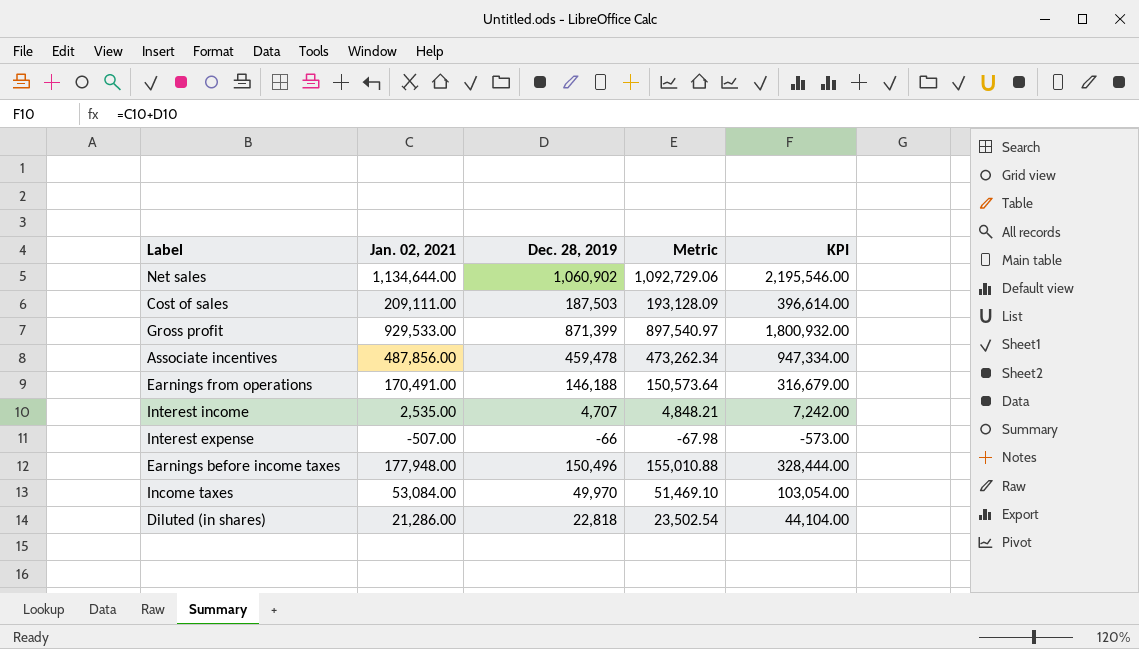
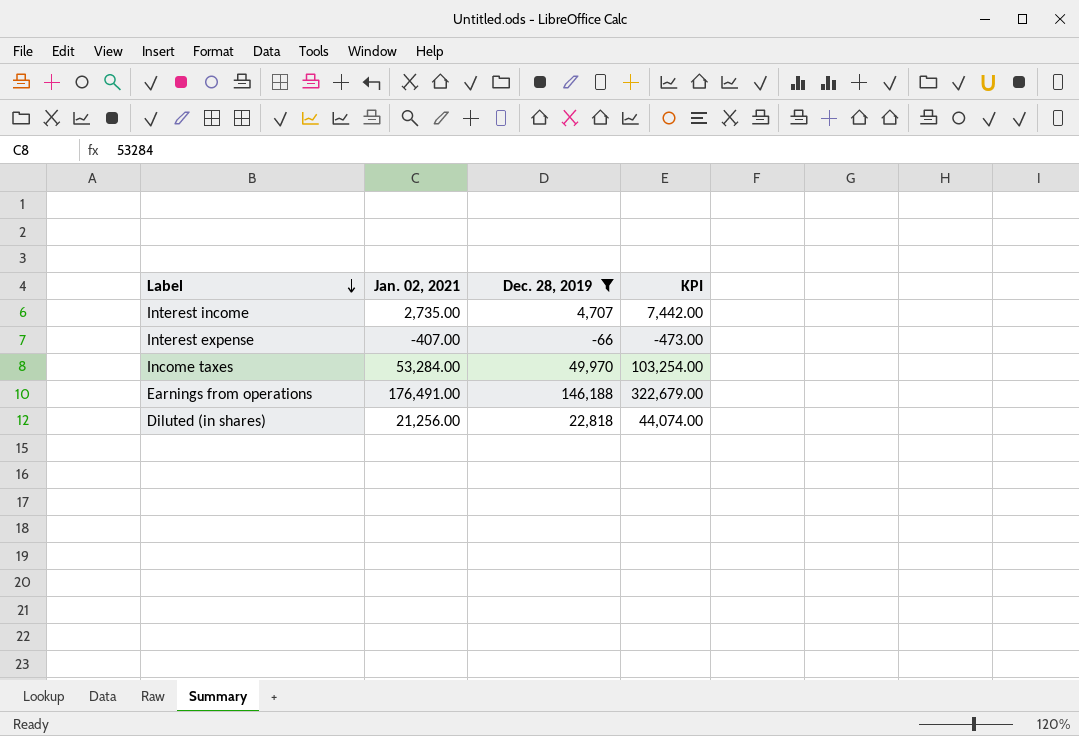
filter: none -> Dec. 28, 2019 <= 146,188
row order: none -> Label descending
column Metric | formula: [Dec. 28, 2019] * 1.03 -> none
Interest income | Jan. 02, 2021: 2,535.00 -> 2,735.00
Interest income | KPI: 7,242.00 -> 7,442.00
Interest expense | Jan. 02, 2021: -507.00 -> -407.00
Interest expense | KPI: -573.00 -> -473.00
Income taxes | Jan. 02, 2021: 53,084.00 -> 53,284.00
Income taxes | KPI: 103,054.00 -> 103,254.00
Earnings from operations | Jan. 02, 2021: 170,491.00 -> 176,491.00
Earnings from operations | KPI: 316,679.00 -> 322,679.00
Diluted (in shares) | Jan. 02, 2021: 21,286.00 -> 21,256.00
Diluted (in shares) | KPI: 44,104.00 -> 44,074.00

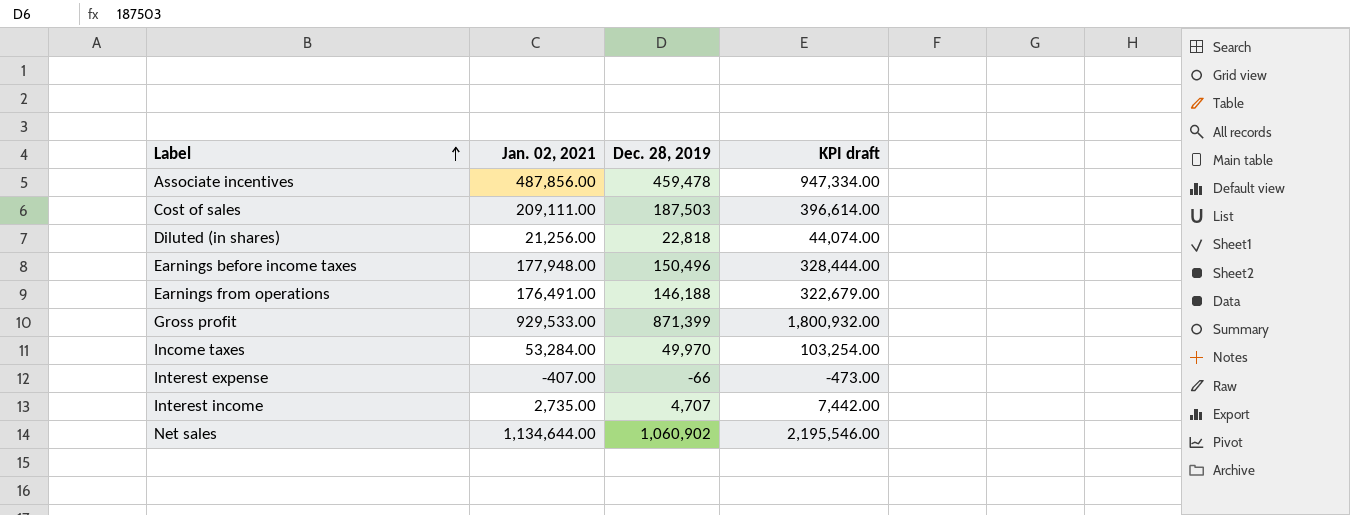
filter: Dec. 28, 2019 <= 146,188 -> none
row order: Label descending -> Label ascending
column name: KPI -> KPI draft

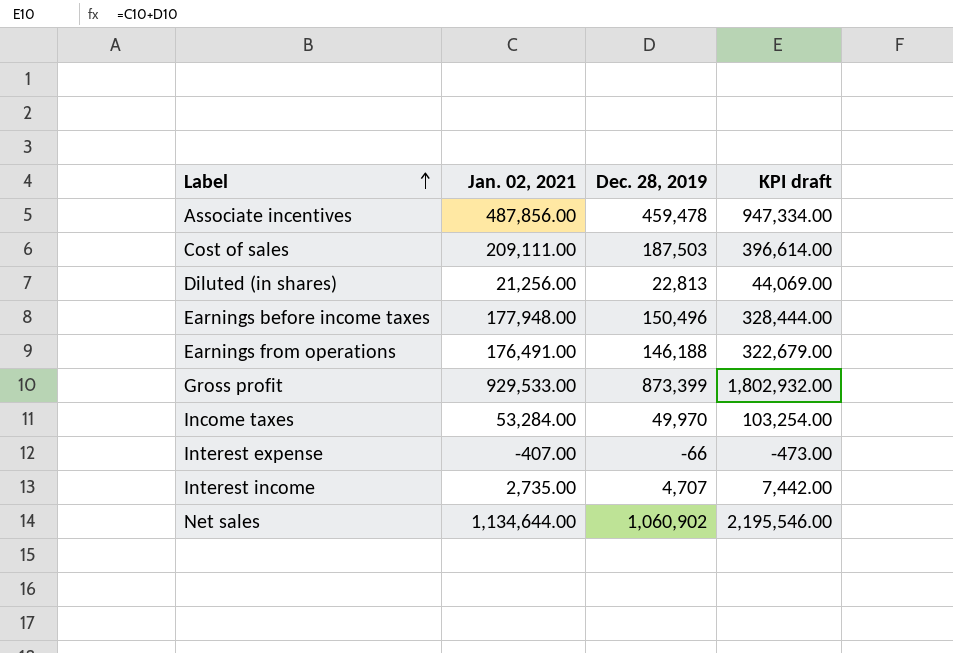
Diluted (in shares) | Dec. 28, 2019: 22,818 -> 22,813
Diluted (in shares) | KPI draft: 44,074.00 -> 44,069.00
Gross profit | Dec. 28, 2019: 871,399 -> 873,399
Gross profit | KPI draft: 1,800,932.00 -> 1,802,932.00

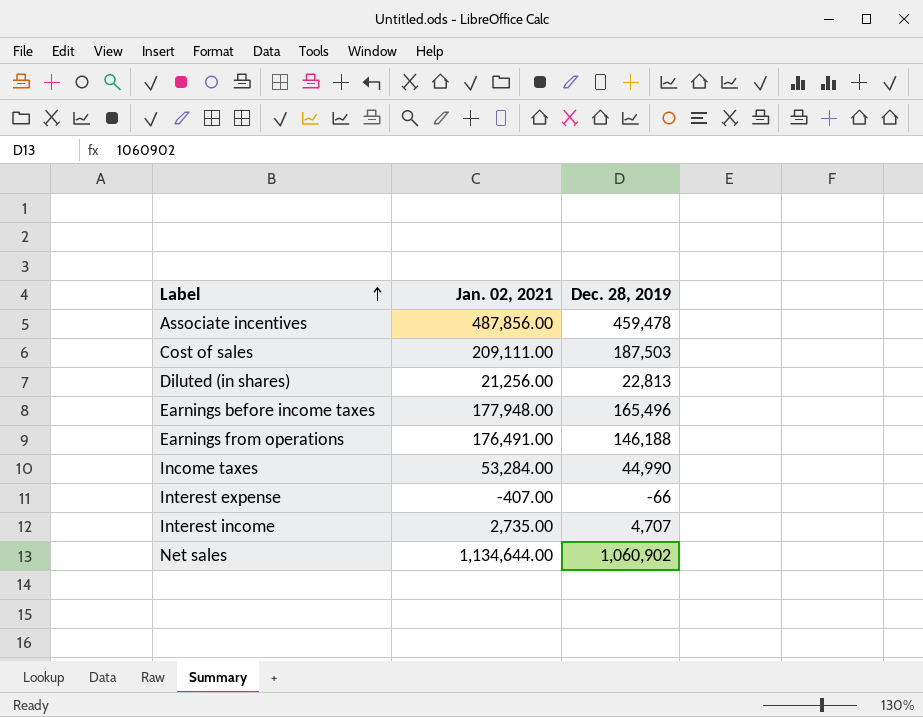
column KPI draft | formula: [Jan. 02, 2021] + [Dec. 28, 2019] -> none
row Gross profit: 929,533.00 | 873,399 | 1,802,932.00 -> none
Earnings before income taxes | Dec. 28, 2019: 150,496 -> 165,496
Income taxes | Dec. 28, 2019: 49,970 -> 44,990

